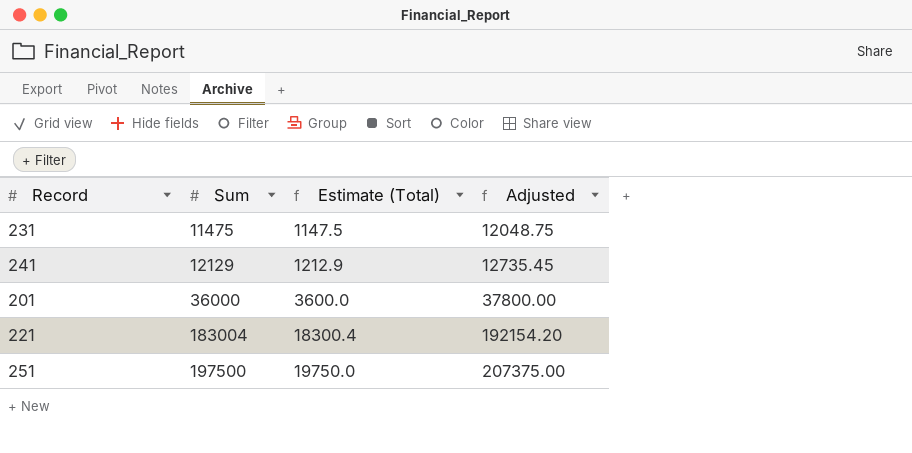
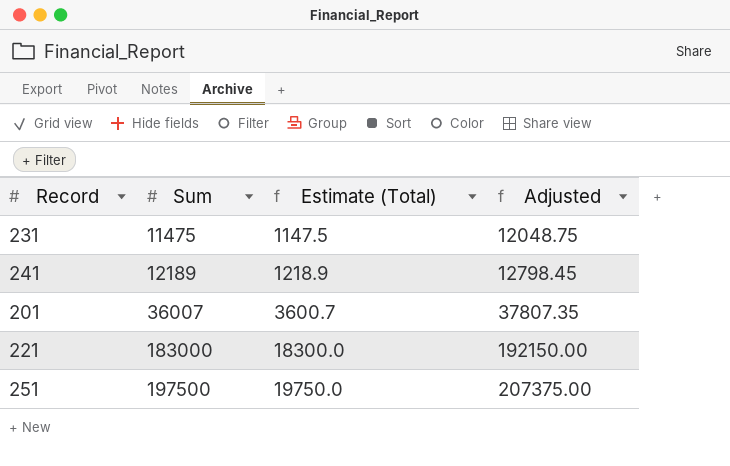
241 | Sum: 12129 -> 12189
241 | Estimate (Total): 1212.9 -> 1218.9
241 | Adjusted: 12735.45 -> 12798.45
201 | Sum: 36000 -> 36007
201 | Estimate (Total): 3600.0 -> 3600.7
201 | Adjusted: 37800.00 -> 37807.35
221 | Sum: 183004 -> 183000
221 | Estimate (Total): 18300.4 -> 18300.0
221 | Adjusted: 192154.20 -> 192150.00

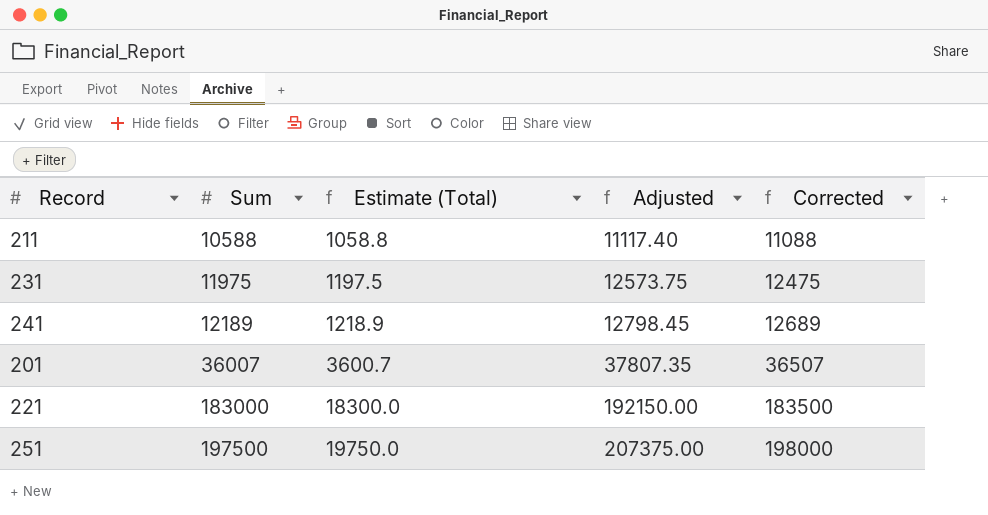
column Corrected | formula: none -> [Sum] + 500
row 211: none -> 10588 | 1058.8 | 11117.40 | 11088
231 | Sum: 11475 -> 11975
231 | Estimate (Total): 1147.5 -> 1197.5
231 | Adjusted: 12048.75 -> 12573.75

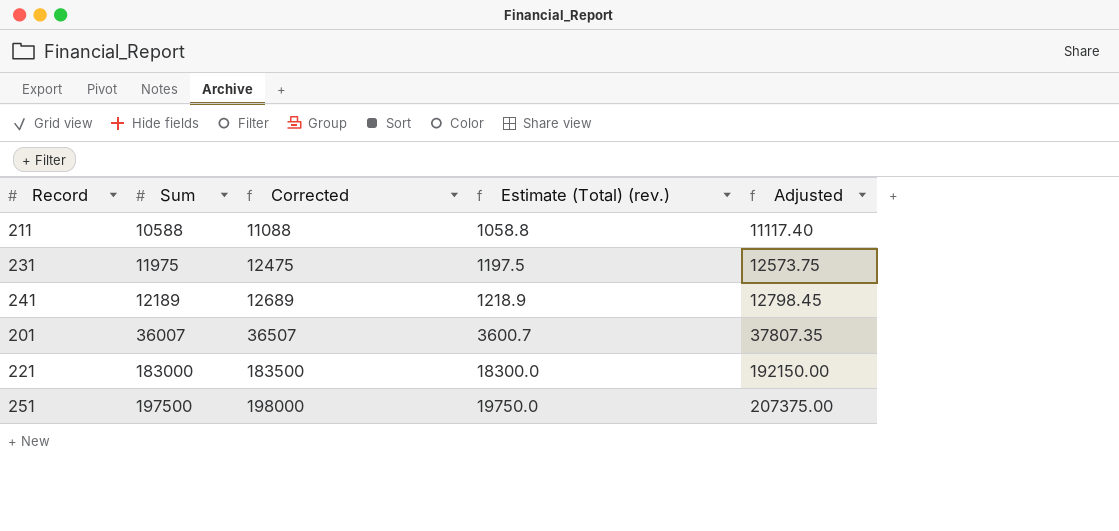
column Corrected | position: 5 -> 3
column name: Estimate (Total) -> Estimate (Total) (rev.)

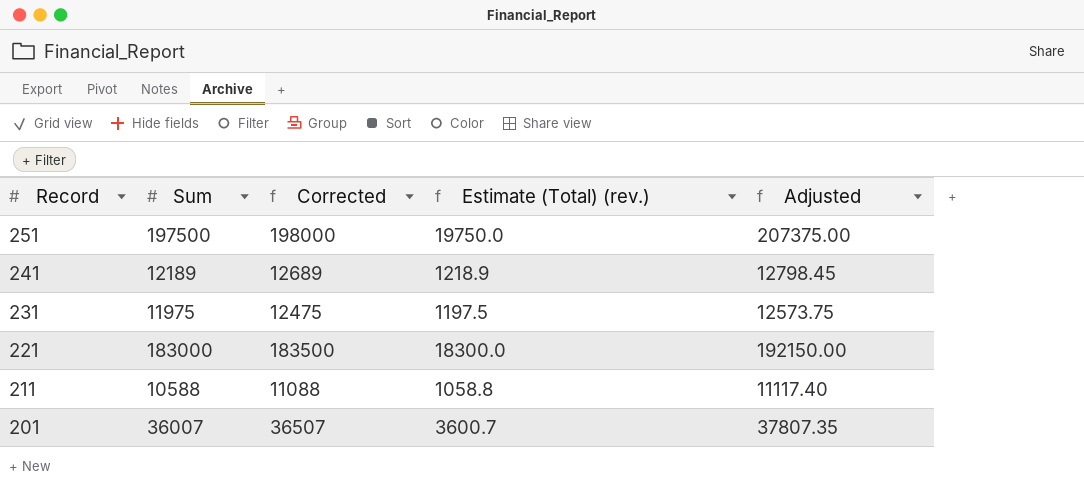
row order: Sum ascending -> Record descending

